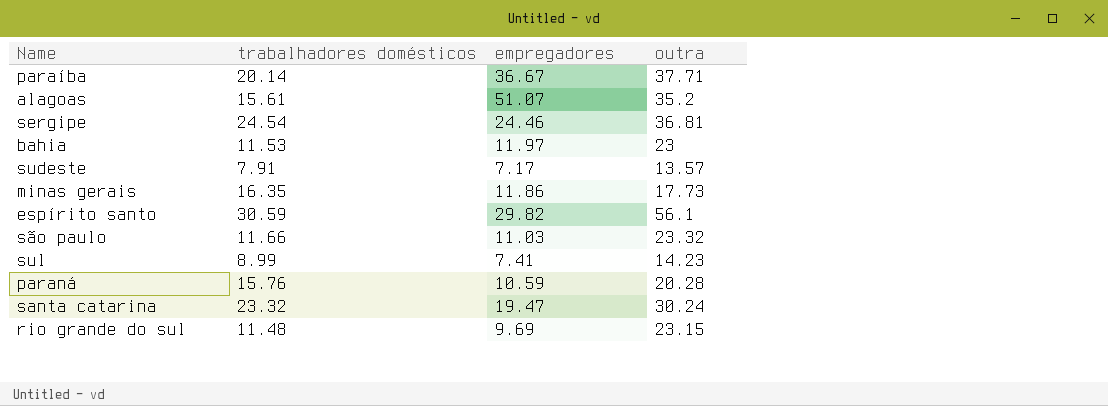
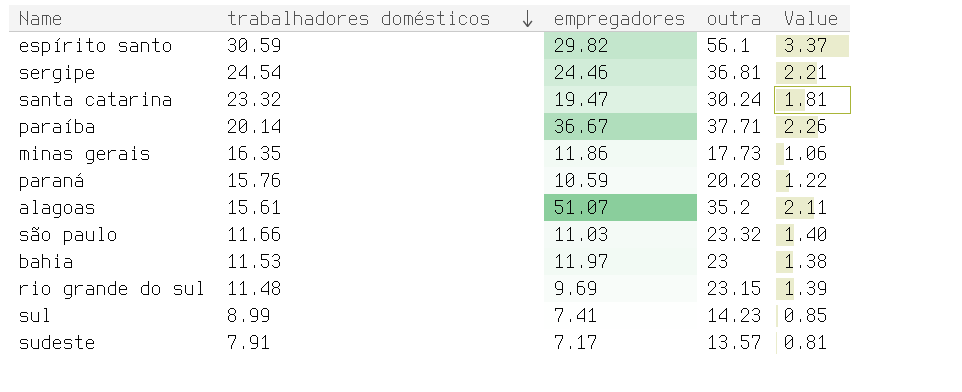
row order: none -> trabalhadores domésticos descending
column Value | formula: none -> [outra] * 0.06

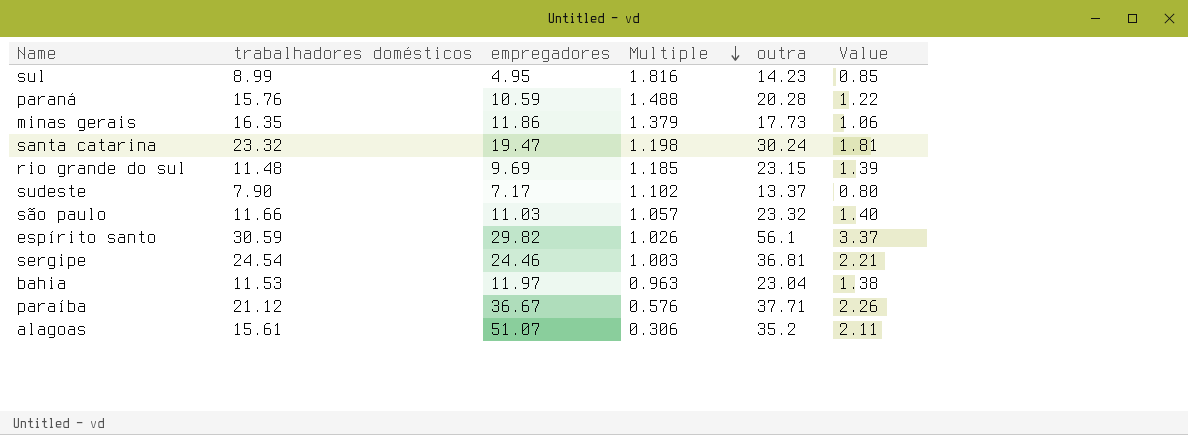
row order: trabalhadores domésticos descending -> Multiple descending
column Multiple | formula: none -> [trabalhadores domésticos] / [empregadores]
sul | empregadores: 7.41 -> 4.95
sudeste | trabalhadores domésticos: 7.91 -> 7.90
sudeste | outra: 13.57 -> 13.37
sudeste | Value: 0.81 -> 0.80
bahia | outra: 23 -> 23.04
paraíba | trabalhadores domésticos: 20.14 -> 21.12

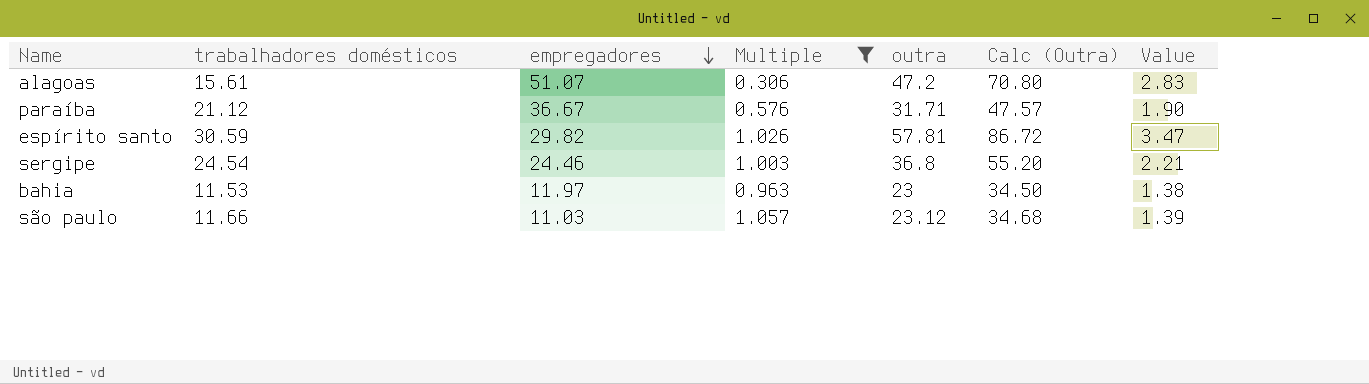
filter: none -> Multiple <= 1.057
row order: Multiple descending -> empregadores descending
column Calc (Outra) | formula: none -> [outra] * 1.5
alagoas | outra: 35.2 -> 47.2
alagoas | Value: 2.11 -> 2.83
paraíba | outra: 37.71 -> 31.71
paraíba | Value: 2.26 -> 1.90
espírito santo | outra: 56.1 -> 57.81
espírito santo | Value: 3.37 -> 3.47
sergipe | outra: 36.81 -> 36.8
bahia | outra: 23.04 -> 23
são paulo | outra: 23.32 -> 23.12
são paulo | Value: 1.40 -> 1.39

